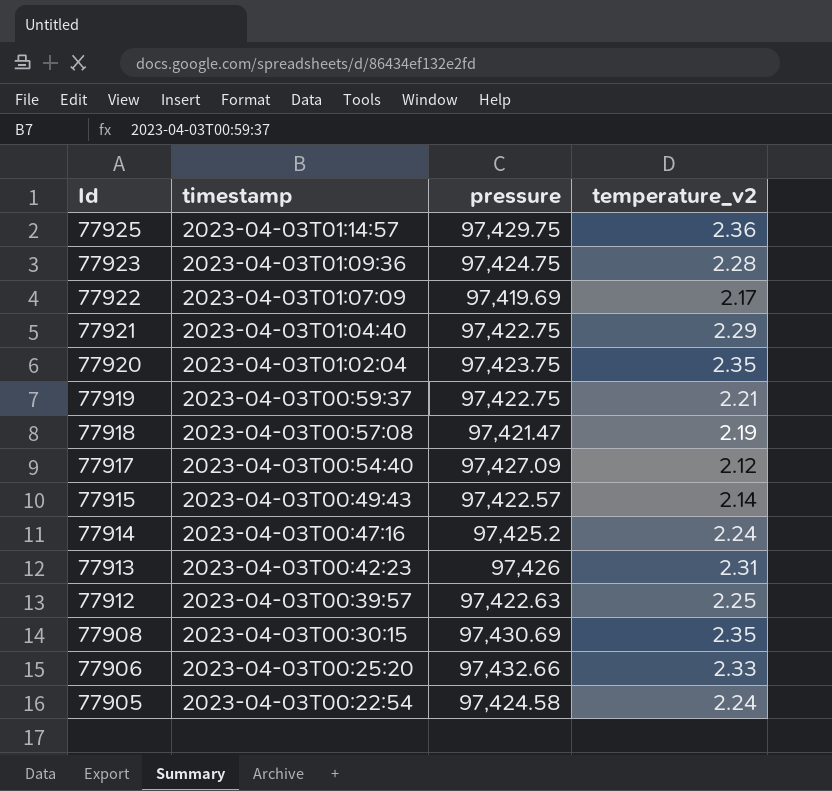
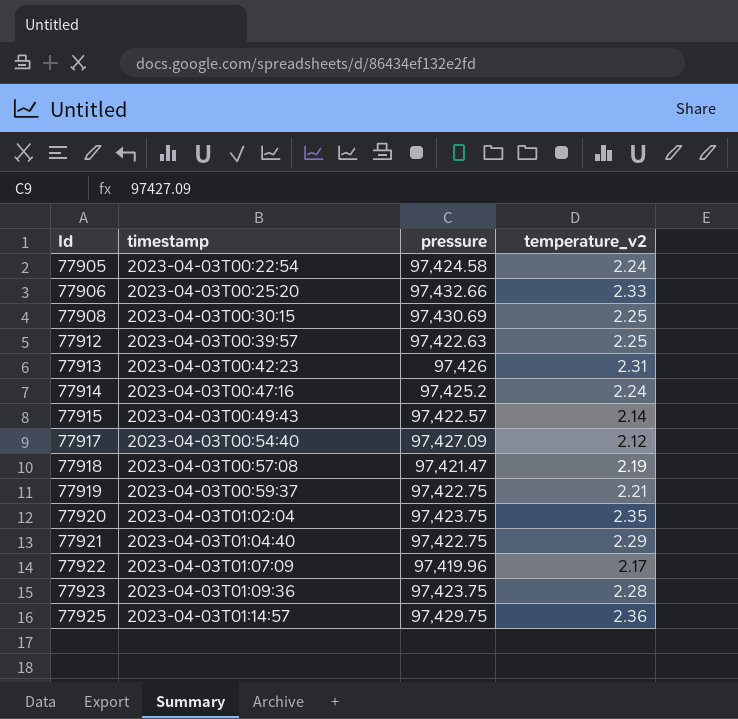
row order: Id descending -> Id ascending
77908 | temperature_v2: 2.35 -> 2.25
77922 | pressure: 97,419.69 -> 97,419.96
77923 | pressure: 97,424.75 -> 97,423.75

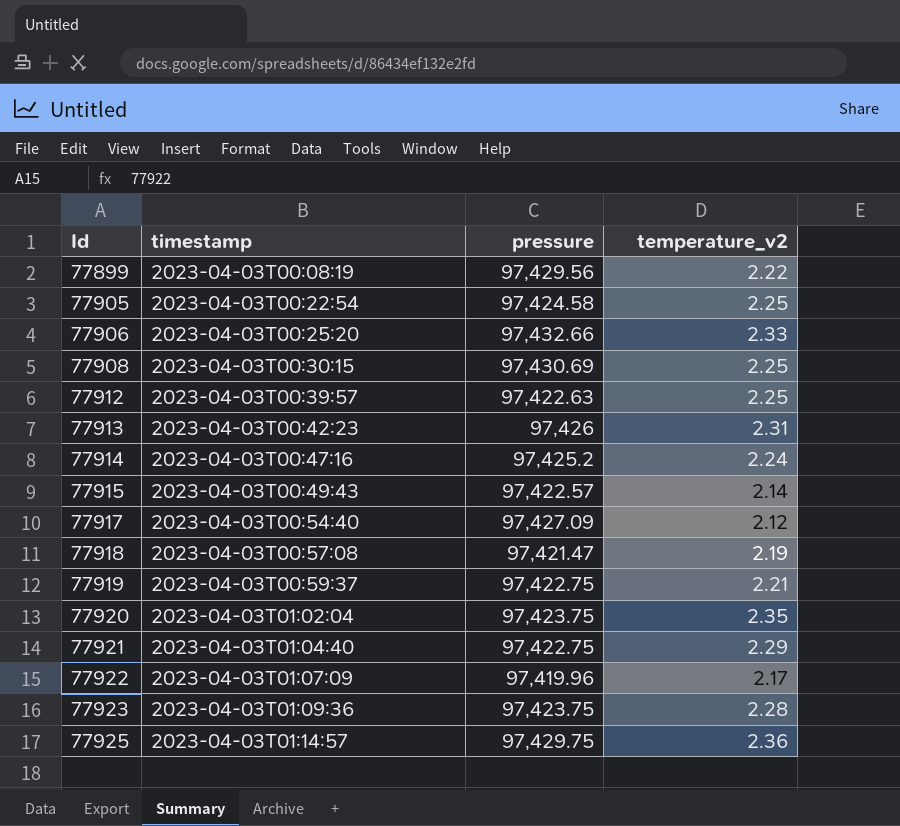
row 77899: none -> 2023-04-03T00:08:19 | 97,429.56 | 2.22
77905 | temperature_v2: 2.24 -> 2.25

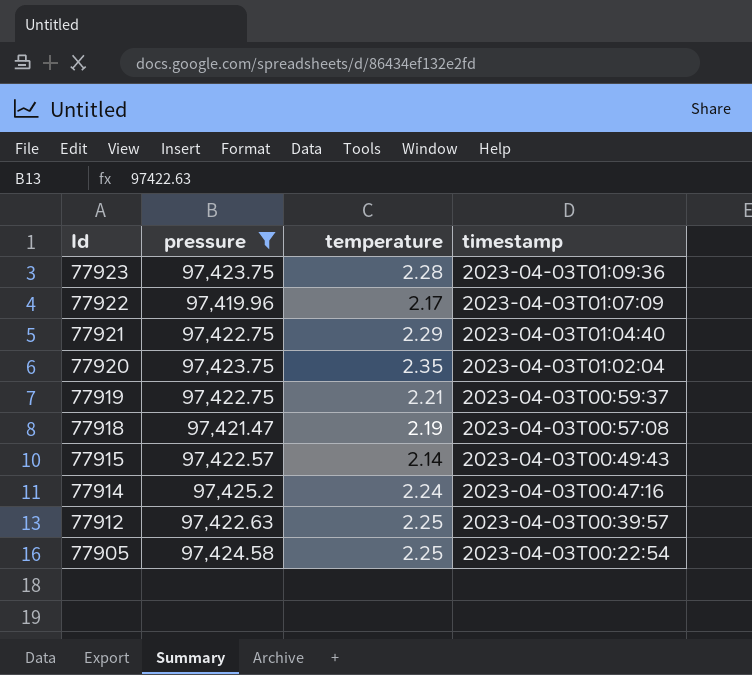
filter: none -> pressure <= 97,425.2
row order: Id ascending -> Id descending
column name: temperature_v2 -> temperature
column timestamp | position: 2 -> 4

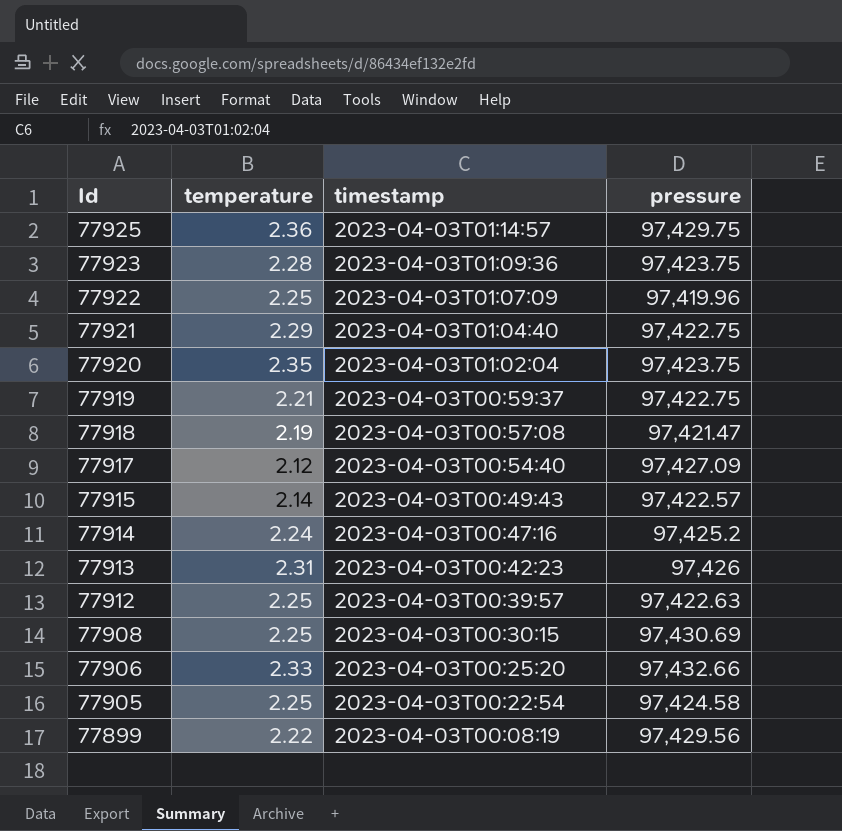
filter: pressure <= 97,425.2 -> none
column pressure | position: 2 -> 4
77922 | temperature: 2.17 -> 2.25

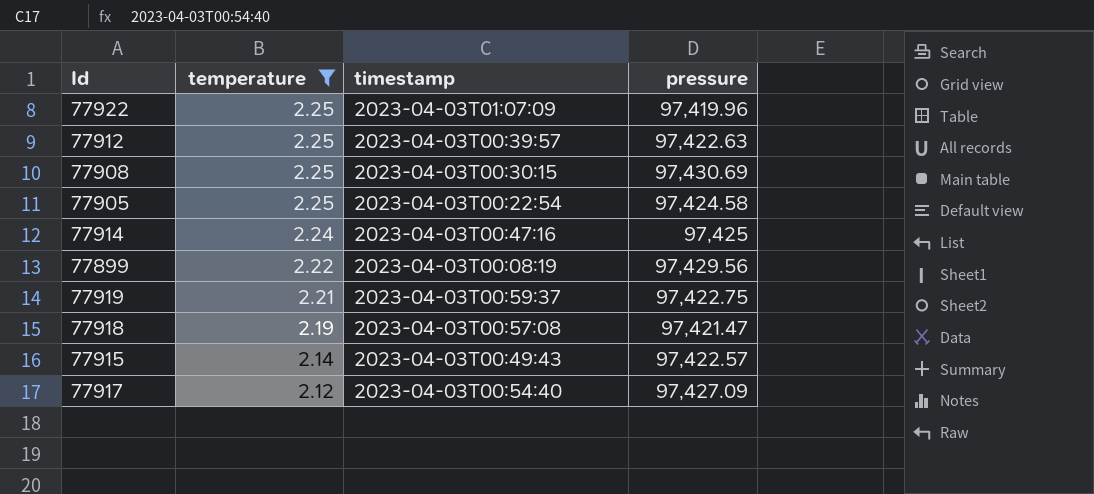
filter: none -> temperature <= 2.25
row order: Id descending -> temperature descending
77914 | pressure: 97,425.2 -> 97,425

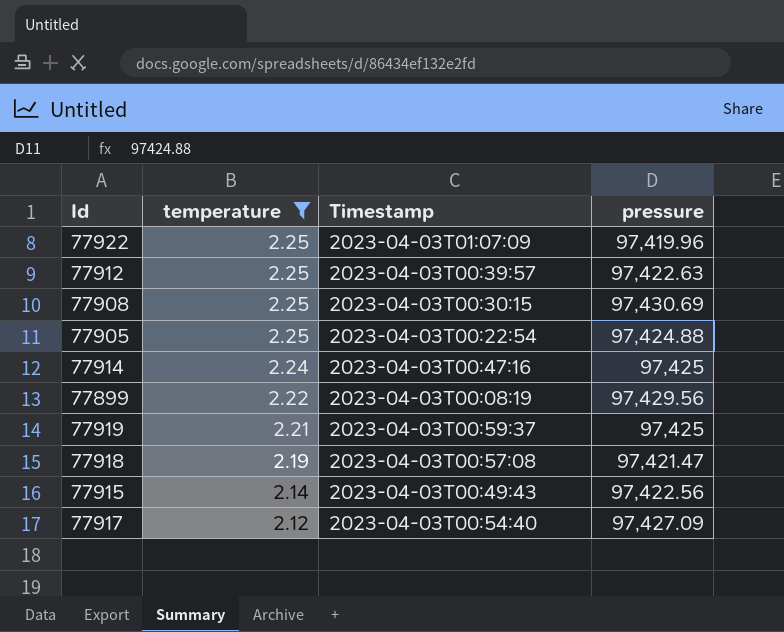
column name: timestamp -> Timestamp
77905 | pressure: 97,424.58 -> 97,424.88
77919 | pressure: 97,422.75 -> 97,425
77915 | pressure: 97,422.57 -> 97,422.56

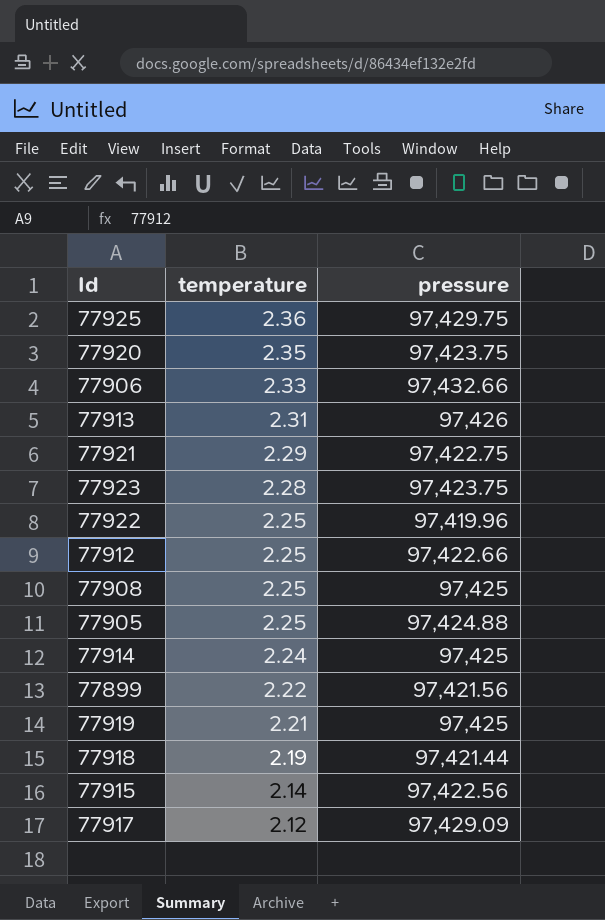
filter: temperature <= 2.25 -> none
column Timestamp | position: 3 -> none
77912 | pressure: 97,422.63 -> 97,422.66
77908 | pressure: 97,430.69 -> 97,425
77899 | pressure: 97,429.56 -> 97,421.56
77918 | pressure: 97,421.47 -> 97,421.44
77917 | pressure: 97,427.09 -> 97,429.09

